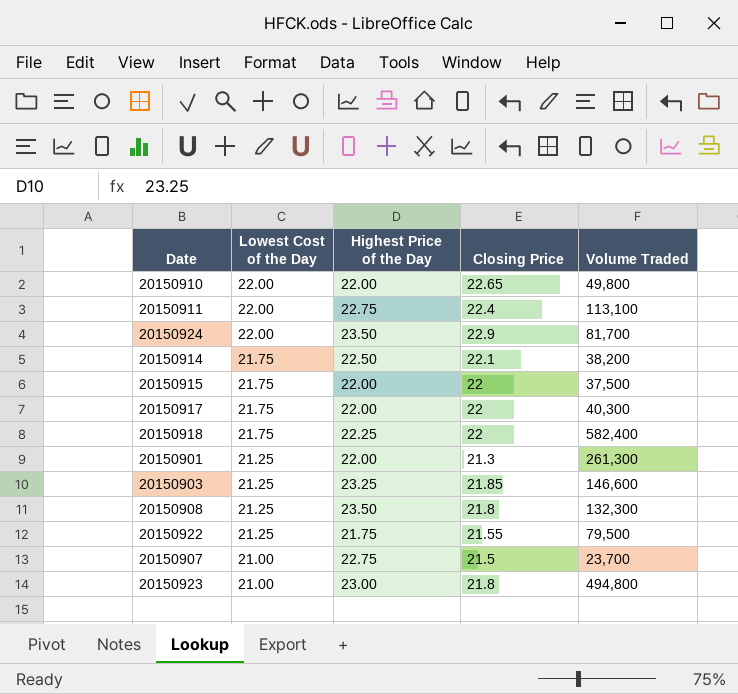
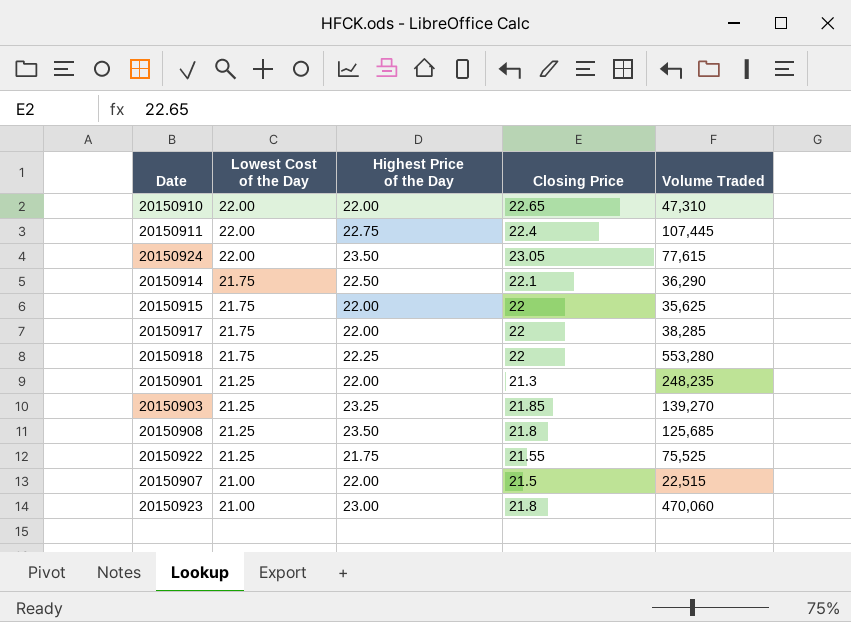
20150910 | Volume Traded: 49,800 -> 47,310
20150911 | Volume Traded: 113,100 -> 107,445
20150924 | Closing Price: 22.9 -> 23.05
20150924 | Volume Traded: 81,700 -> 77,615
20150914 | Volume Traded: 38,200 -> 36,290
20150915 | Volume Traded: 37,500 -> 35,625
20150917 | Volume Traded: 40,300 -> 38,285
20150918 | Volume Traded: 582,400 -> 553,280
20150901 | Volume Traded: 261,300 -> 248,235
20150903 | Volume Traded: 146,600 -> 139,270
20150908 | Volume Traded: 132,300 -> 125,685
20150922 | Volume Traded: 79,500 -> 75,525
20150907 | Highest Price of the Day: 22.75 -> 22.00
20150907 | Volume Traded: 23,700 -> 22,515
20150923 | Volume Traded: 494,800 -> 470,060

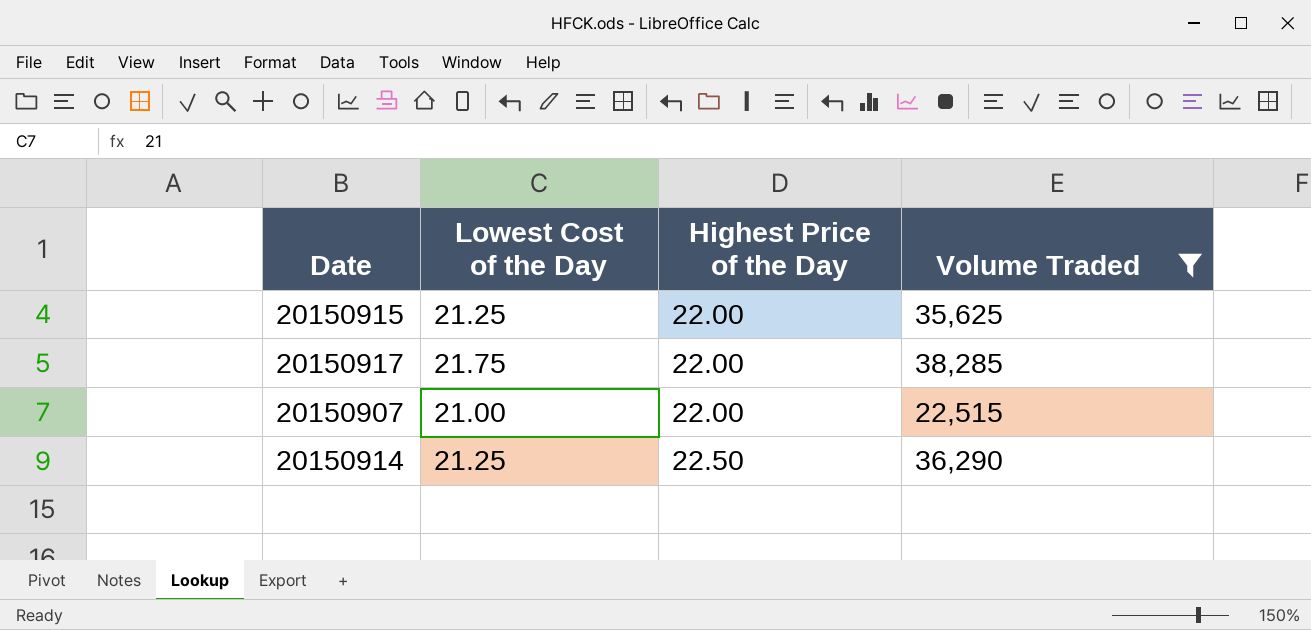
filter: none -> Volume Traded <= 38,285
row order: Lowest Cost of the Day descending -> Highest Price of the Day ascending
column Closing Price | position: 4 -> none
20150915 | Lowest Cost of the Day: 21.75 -> 21.25
20150914 | Lowest Cost of the Day: 21.75 -> 21.25

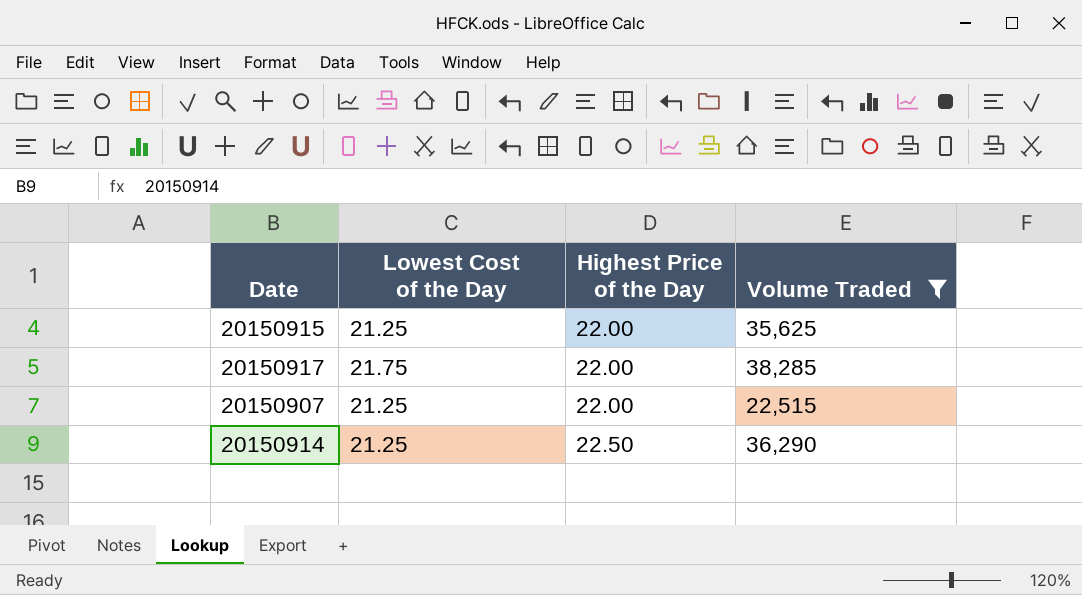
20150907 | Lowest Cost of the Day: 21.00 -> 21.25

